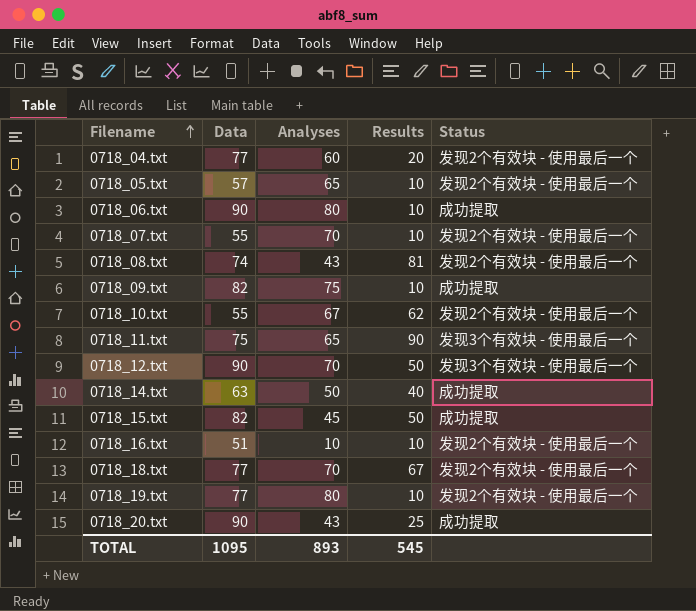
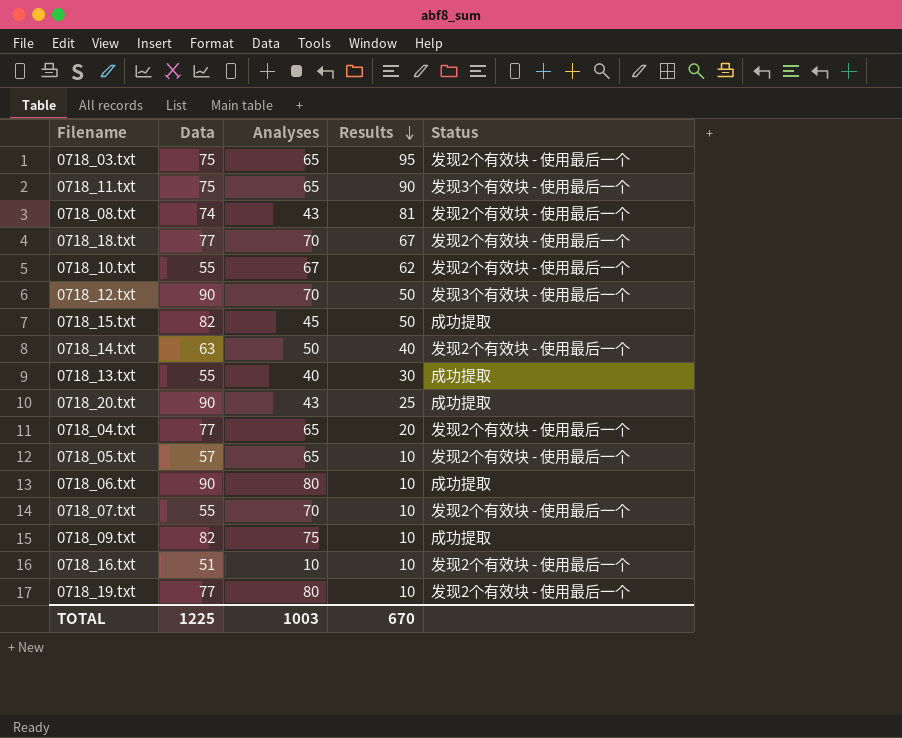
row order: Filename ascending -> Results descending
row 0718_03.txt: none -> 75 | 65 | 95 | 发现2个有效块 - 使用最后一个
0718_14.txt | Status: 成功提取 -> 发现2个有效块 - 使用最后一个
row 0718_13.txt: none -> 55 | 40 | 30 | 成功提取
0718_04.txt | Analyses: 60 -> 65
TOTAL | Data: 1095 -> 1225
TOTAL | Analyses: 893 -> 1003
TOTAL | Results: 545 -> 670

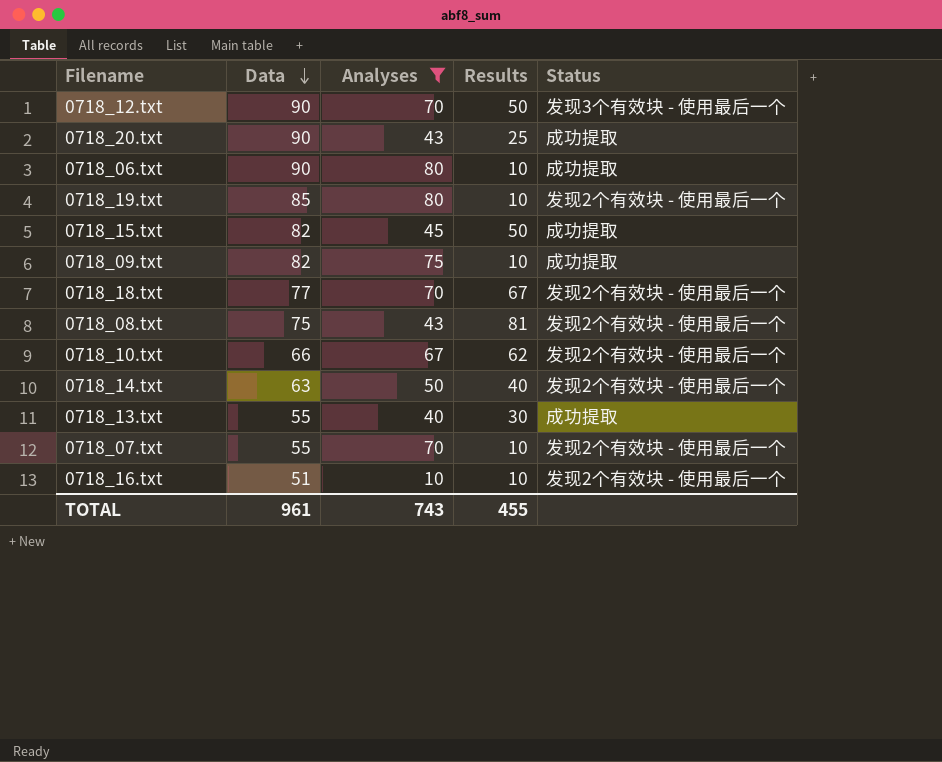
filter: none -> Analyses != 65
row order: Results descending -> Data descending
0718_19.txt | Data: 77 -> 85
0718_08.txt | Data: 74 -> 75
0718_10.txt | Data: 55 -> 66
TOTAL | Data: 1225 -> 961
TOTAL | Analyses: 1003 -> 743
TOTAL | Results: 670 -> 455

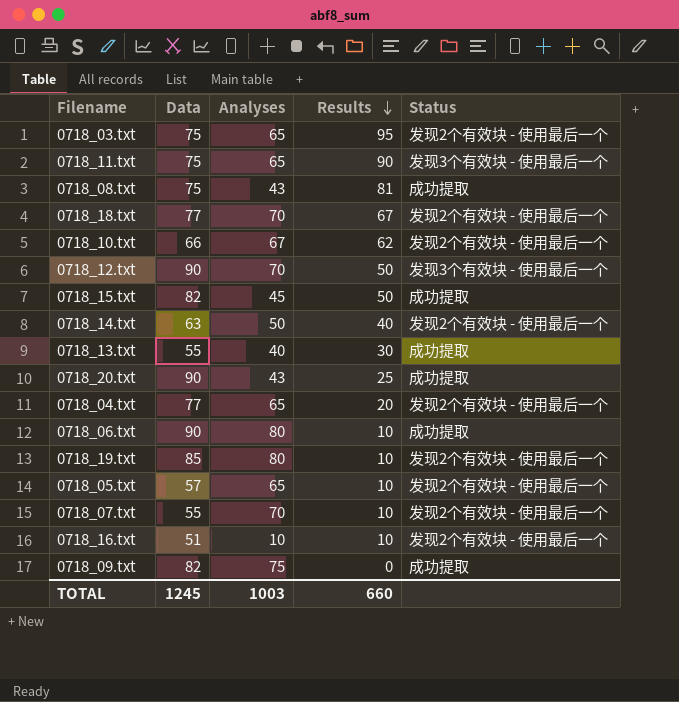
filter: Analyses != 65 -> none
row order: Data descending -> Results descending
0718_08.txt | Status: 发现2个有效块 - 使用最后一个 -> 成功提取
0718_09.txt | Results: 10 -> 0
TOTAL | Data: 961 -> 1245
TOTAL | Analyses: 743 -> 1003
TOTAL | Results: 455 -> 660

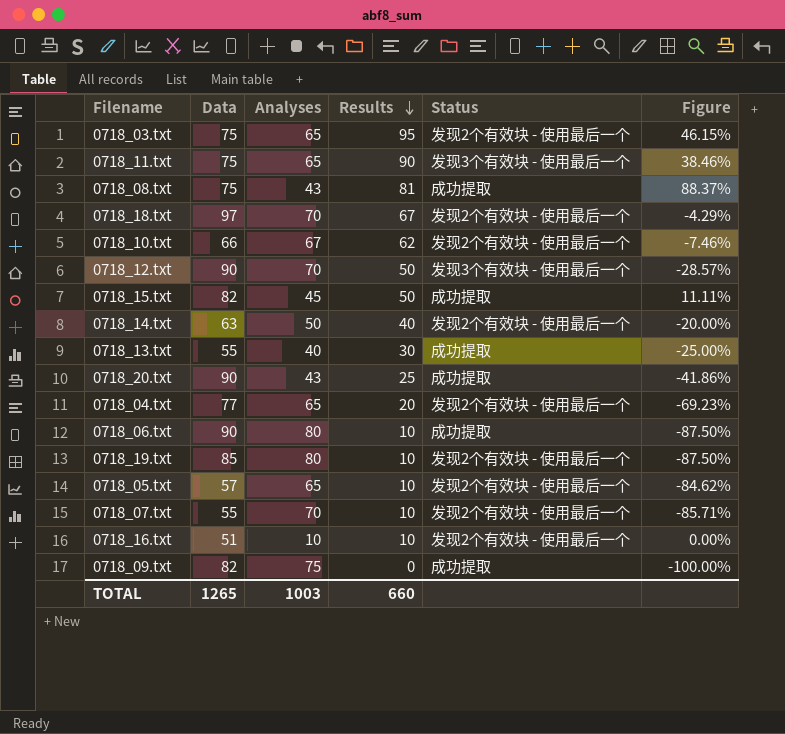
column Figure | formula: none -> ([Results] - [Analyses]) / [Analyses]
0718_18.txt | Data: 77 -> 97
TOTAL | Data: 1245 -> 1265

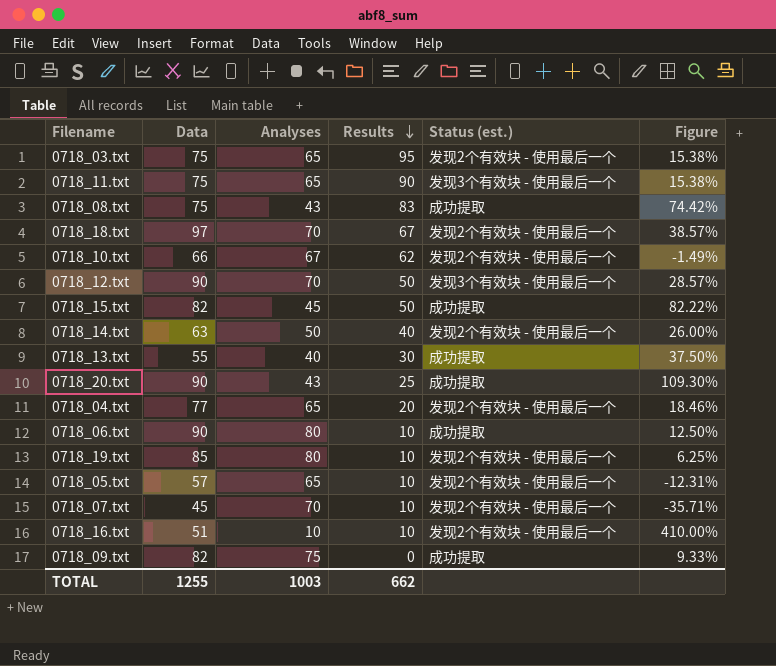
column name: Status -> Status (est.)
column Figure | formula: ([Results] - [Analyses]) / [Analyses] -> ([Data] - [Analyses]) / [Analyses]
0718_08.txt | Results: 81 -> 83
0718_07.txt | Data: 55 -> 45
TOTAL | Data: 1265 -> 1255
TOTAL | Results: 660 -> 662

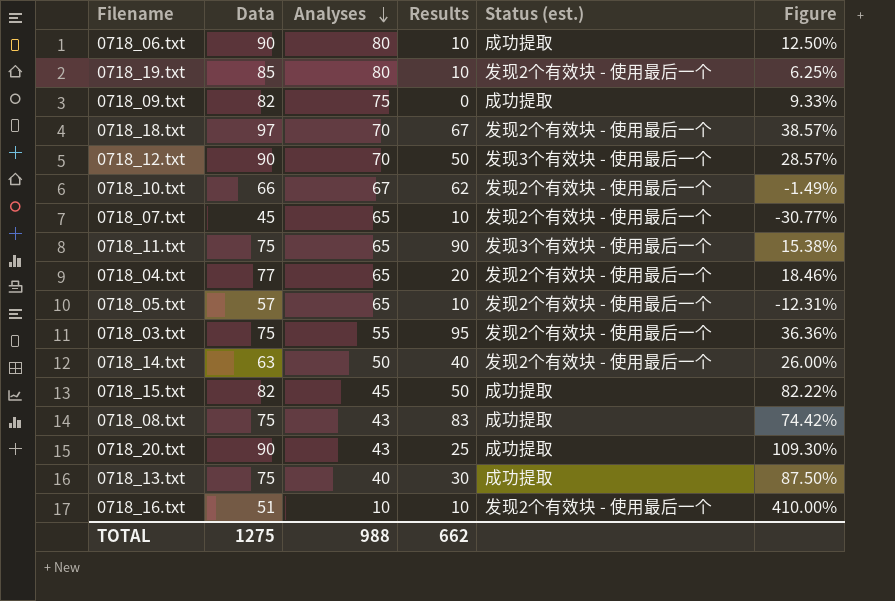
row order: Results descending -> Analyses descending
0718_07.txt | Analyses: 70 -> 65
0718_07.txt | Figure: -35.71% -> -30.77%
0718_03.txt | Analyses: 65 -> 55
0718_03.txt | Figure: 15.38% -> 36.36%
0718_13.txt | Data: 55 -> 75
0718_13.txt | Figure: 37.50% -> 87.50%
TOTAL | Data: 1255 -> 1275
TOTAL | Analyses: 1003 -> 988

